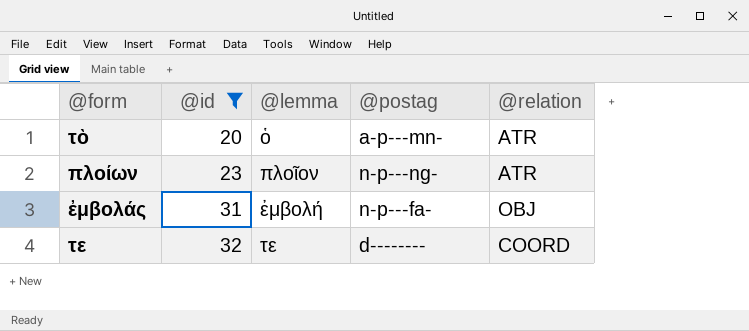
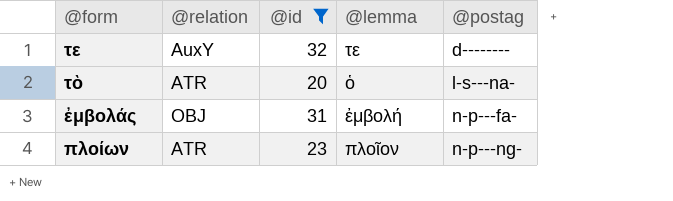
row order: @id ascending -> @postag ascending
column @relation | position: 5 -> 2
τε | @relation: COORD -> AuxY
τὸ | @postag: a-p---mn- -> l-s---na-

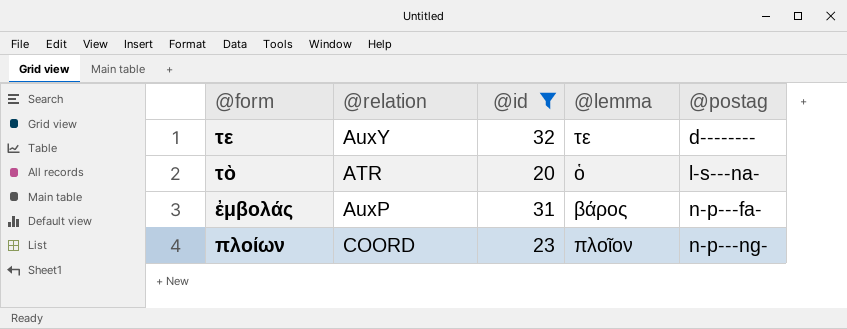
ἐμβολάς | @relation: OBJ -> AuxP
ἐμβολάς | @lemma: ἐμβολή -> βάρος
πλοίων | @relation: ATR -> COORD

